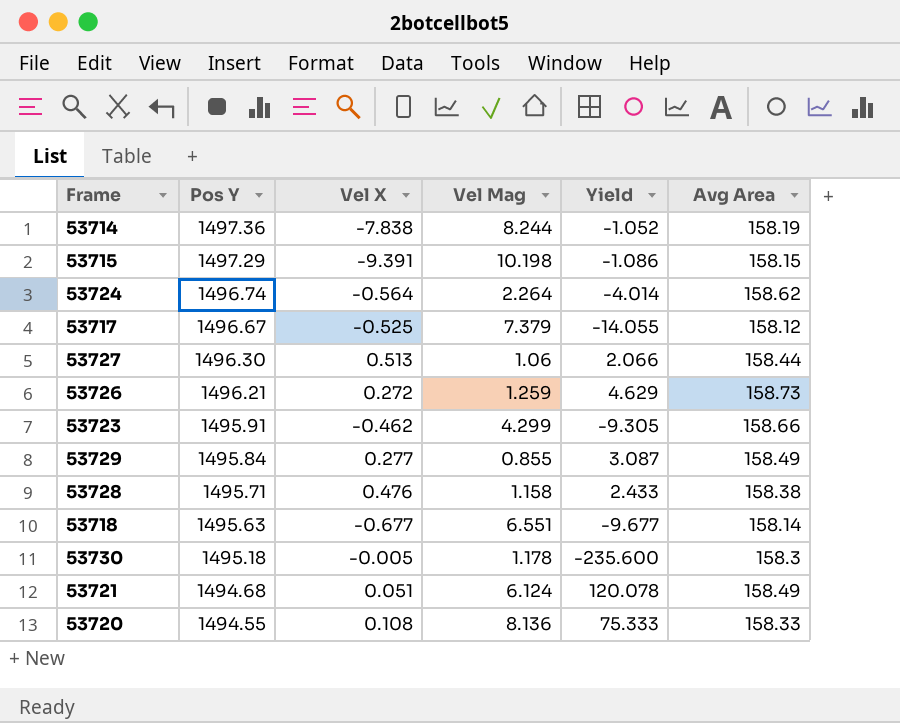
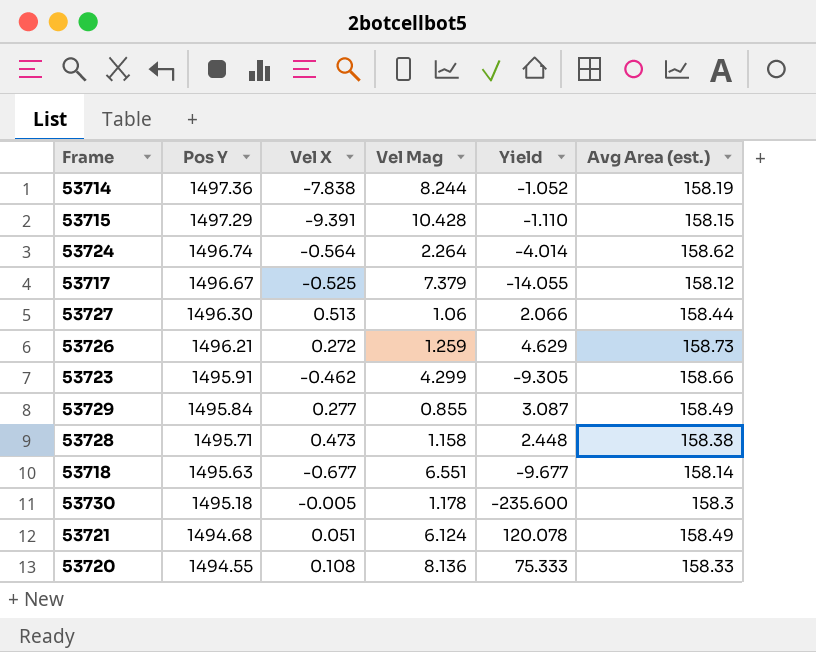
column name: Avg Area -> Avg Area (est.)
53715 | Vel Mag: 10.198 -> 10.428
53715 | Yield: -1.086 -> -1.110
53728 | Vel X: 0.476 -> 0.473
53728 | Yield: 2.433 -> 2.448

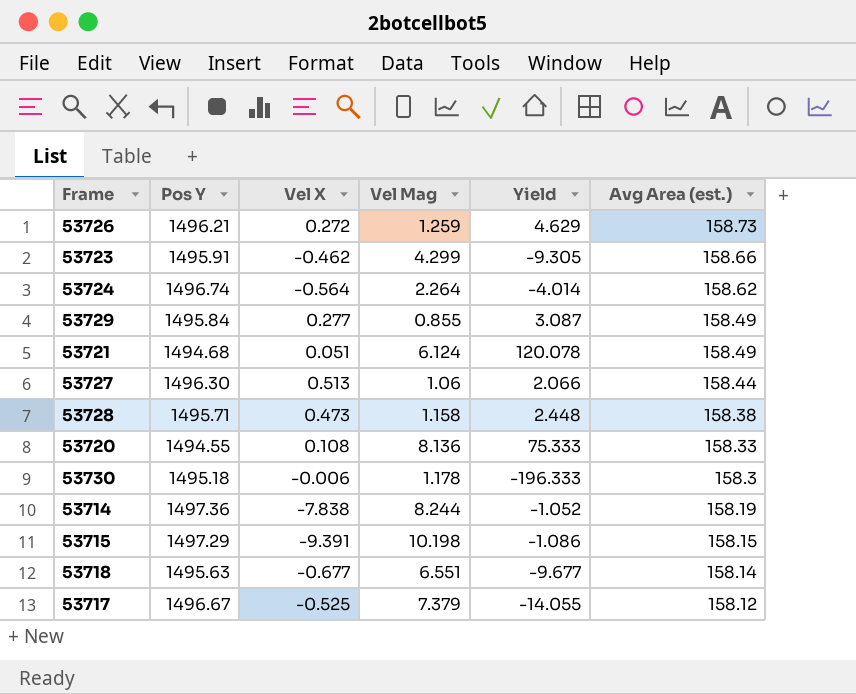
row order: Pos Y descending -> Avg Area (est.) descending
53730 | Vel X: -0.005 -> -0.006
53730 | Yield: -235.600 -> -196.333
53715 | Vel Mag: 10.428 -> 10.198
53715 | Yield: -1.110 -> -1.086

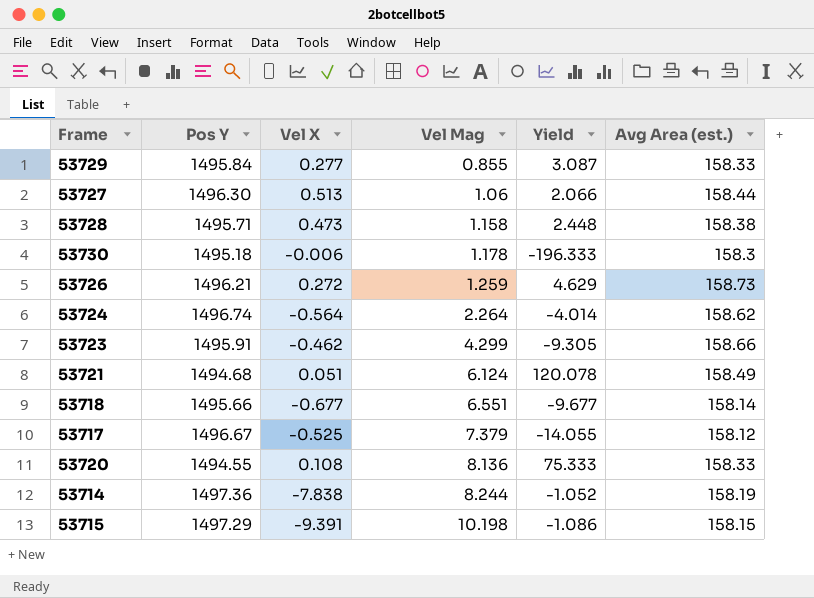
row order: Avg Area (est.) descending -> Vel Mag ascending
53729 | Avg Area (est.): 158.49 -> 158.33
53718 | Pos Y: 1495.63 -> 1495.66

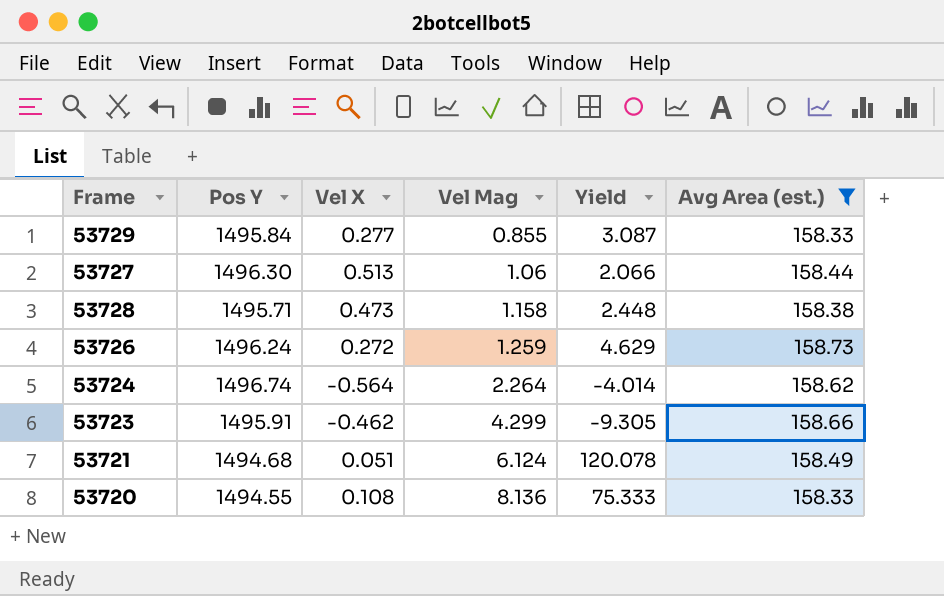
filter: none -> Avg Area (est.) >= 158.33
53726 | Pos Y: 1496.21 -> 1496.24

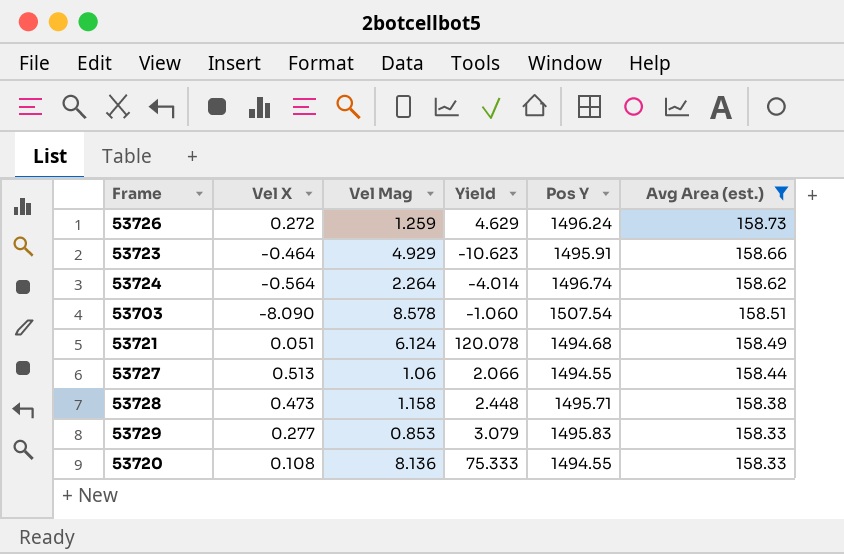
row order: Vel Mag ascending -> Avg Area (est.) descending
column Pos Y | position: 2 -> 5
53723 | Vel X: -0.462 -> -0.464
53723 | Vel Mag: 4.299 -> 4.929
53723 | Yield: -9.305 -> -10.623
row 53703: none -> -8.090 | 8.578 | -1.060 | 1507.54 | 158.51
53727 | Pos Y: 1496.30 -> 1494.55
53729 | Vel Mag: 0.855 -> 0.853
53729 | Yield: 3.087 -> 3.079
53729 | Pos Y: 1495.84 -> 1495.83

